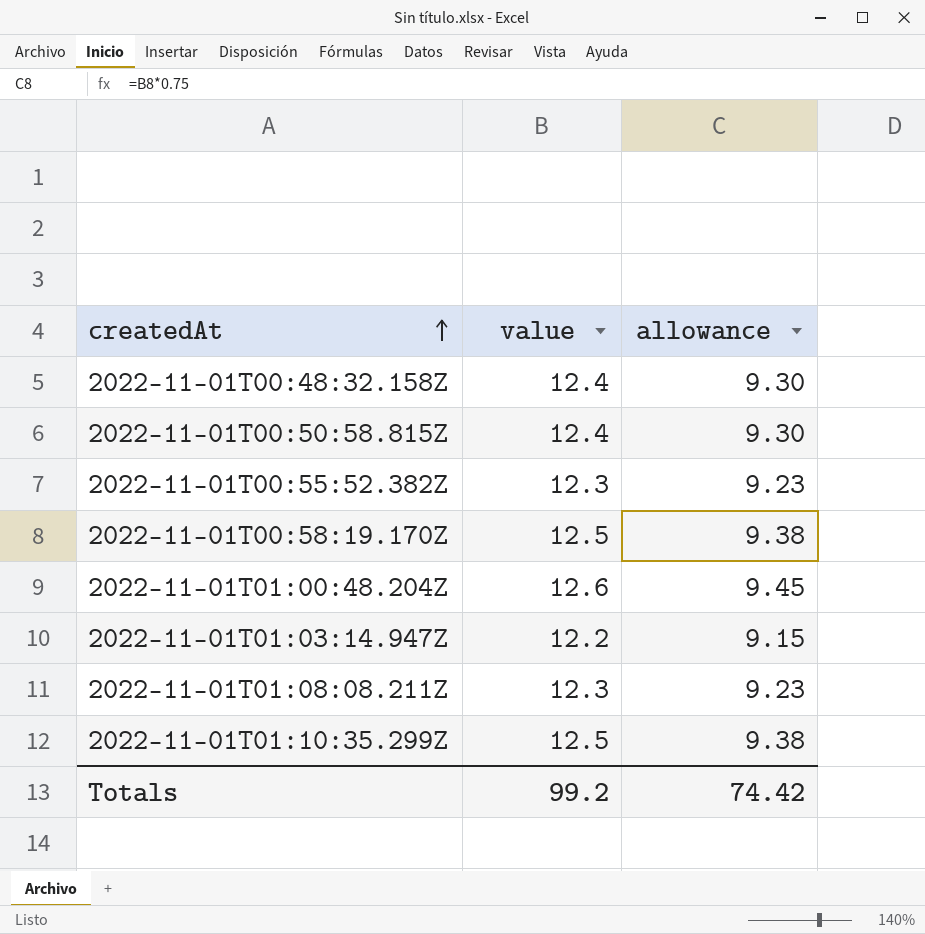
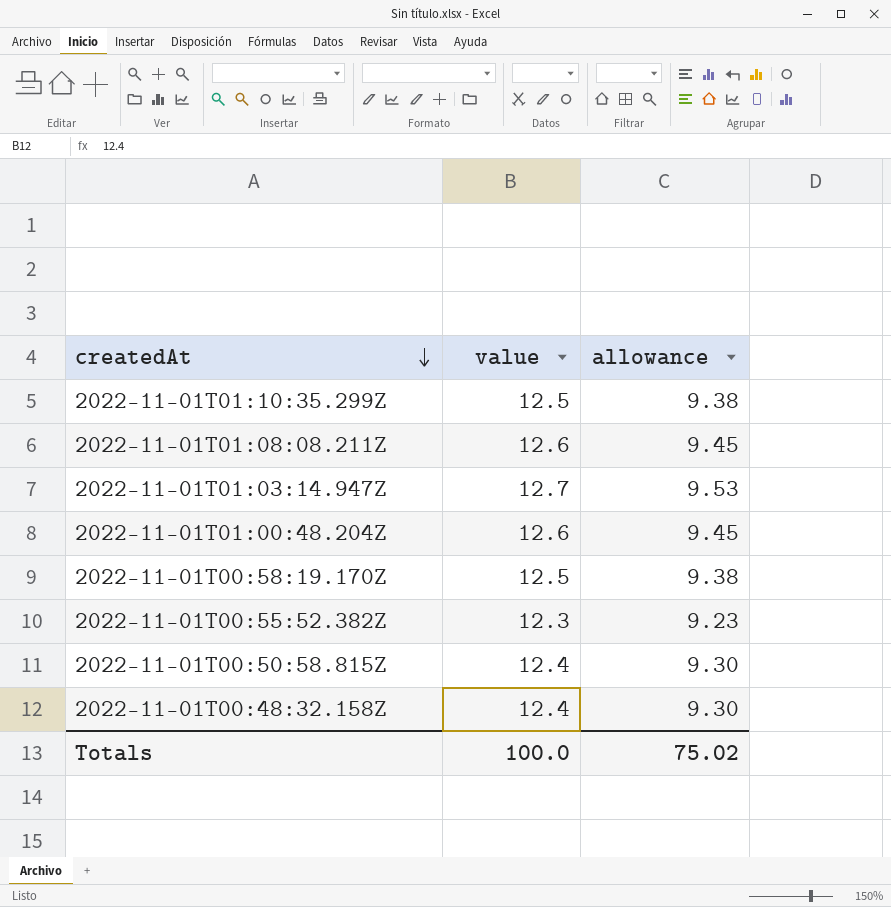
row order: createdAt ascending -> createdAt descending
2022-11-01T01:08:08.211Z | value: 12.3 -> 12.6
2022-11-01T01:08:08.211Z | allowance: 9.23 -> 9.45
2022-11-01T01:03:14.947Z | value: 12.2 -> 12.7
2022-11-01T01:03:14.947Z | allowance: 9.15 -> 9.53
Totals | value: 99.2 -> 100.0
Totals | allowance: 74.42 -> 75.02

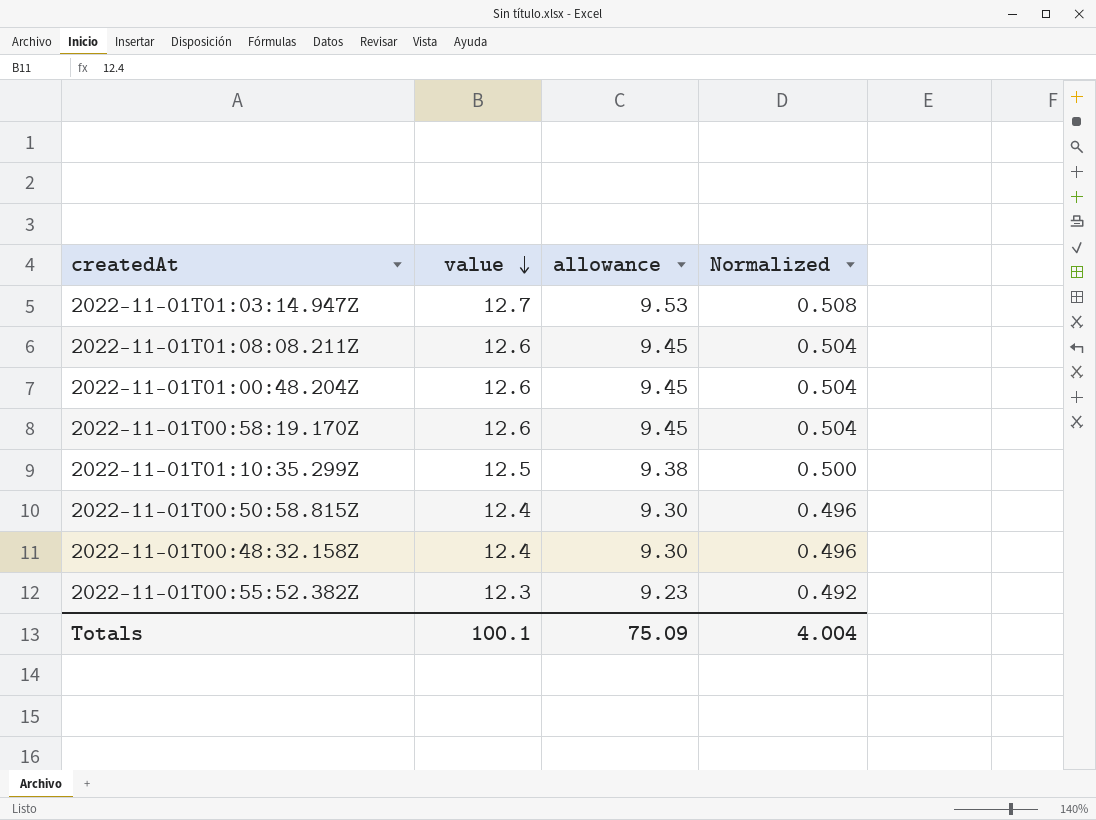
row order: createdAt descending -> value descending
column Normalized | formula: none -> [value] * 0.04
2022-11-01T00:58:19.170Z | value: 12.5 -> 12.6
2022-11-01T00:58:19.170Z | allowance: 9.38 -> 9.45
Totals | value: 100.0 -> 100.1
Totals | allowance: 75.02 -> 75.09

